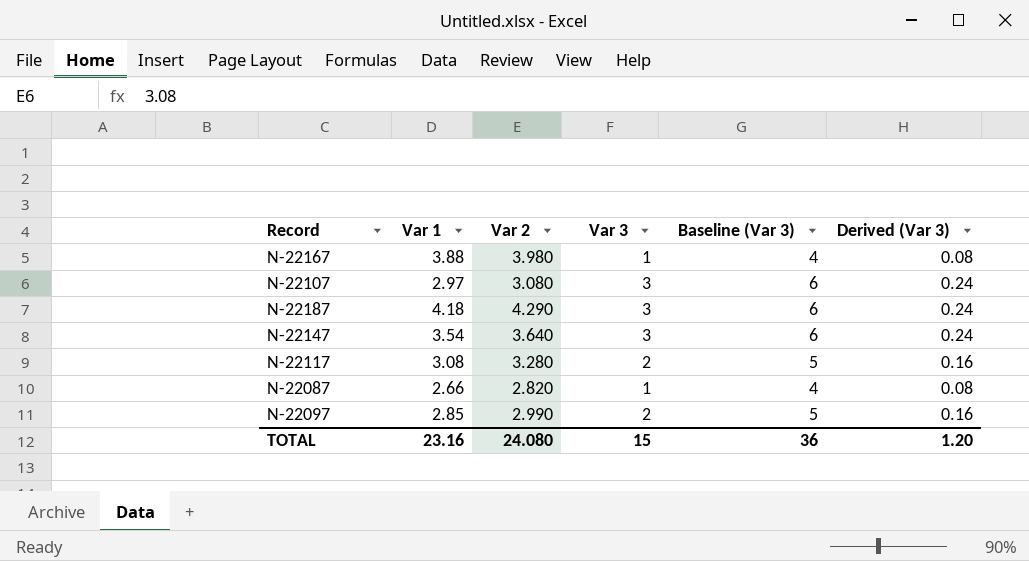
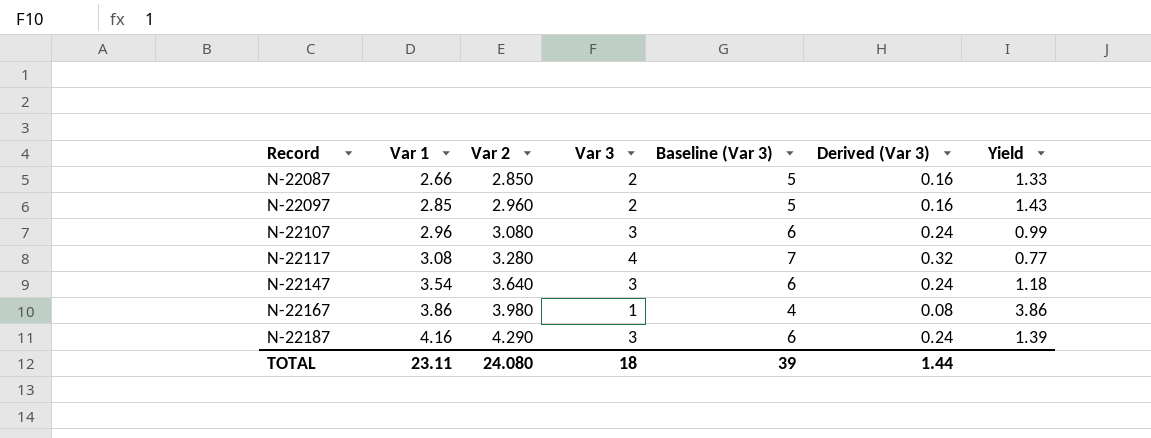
row order: none -> Record ascending
column Yield | formula: none -> [Var 1] / [Var 3]
N-22087 | Var 2: 2.820 -> 2.850
N-22087 | Var 3: 1 -> 2
N-22087 | Baseline (Var 3): 4 -> 5
N-22087 | Derived (Var 3): 0.08 -> 0.16
N-22097 | Var 2: 2.990 -> 2.960
N-22107 | Var 1: 2.97 -> 2.96
N-22117 | Var 3: 2 -> 4
N-22117 | Baseline (Var 3): 5 -> 7
N-22117 | Derived (Var 3): 0.16 -> 0.32
N-22167 | Var 1: 3.88 -> 3.86
N-22187 | Var 1: 4.18 -> 4.16
TOTAL | Var 1: 23.16 -> 23.11
TOTAL | Var 3: 15 -> 18
TOTAL | Baseline (Var 3): 36 -> 39
TOTAL | Derived (Var 3): 1.20 -> 1.44

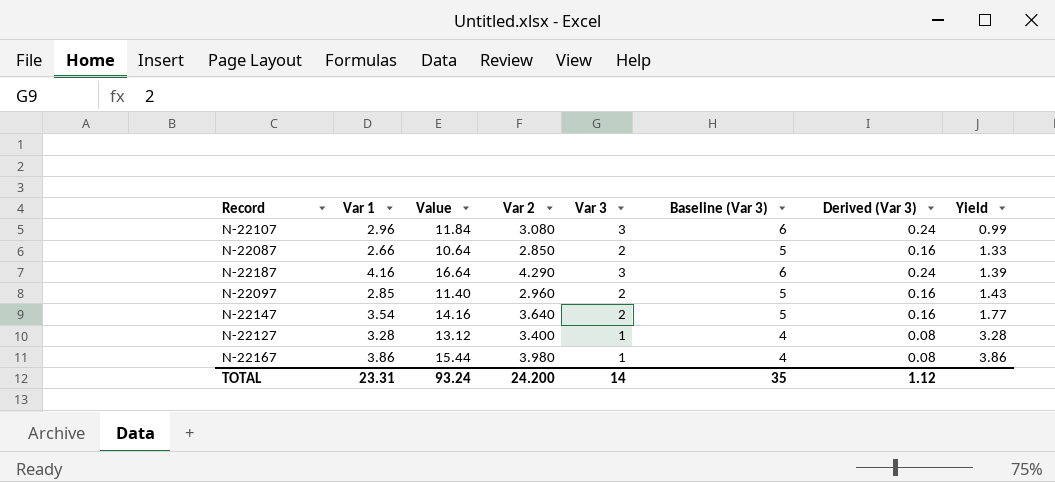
row order: Record ascending -> Yield ascending
column Value | formula: none -> [Var 1] * 4
row N-22117: 3.08 | 3.280 | 4 | 7 | 0.32 | 0.77 -> none
N-22147 | Var 3: 3 -> 2
N-22147 | Baseline (Var 3): 6 -> 5
N-22147 | Derived (Var 3): 0.24 -> 0.16
N-22147 | Yield: 1.18 -> 1.77
row N-22127: none -> 3.28 | 13.12 | 3.400 | 1 | 4 | 0.08 | 3.28
TOTAL | Var 1: 23.11 -> 23.31
TOTAL | Var 2: 24.080 -> 24.200
TOTAL | Var 3: 18 -> 14
TOTAL | Baseline (Var 3): 39 -> 35
TOTAL | Derived (Var 3): 1.44 -> 1.12

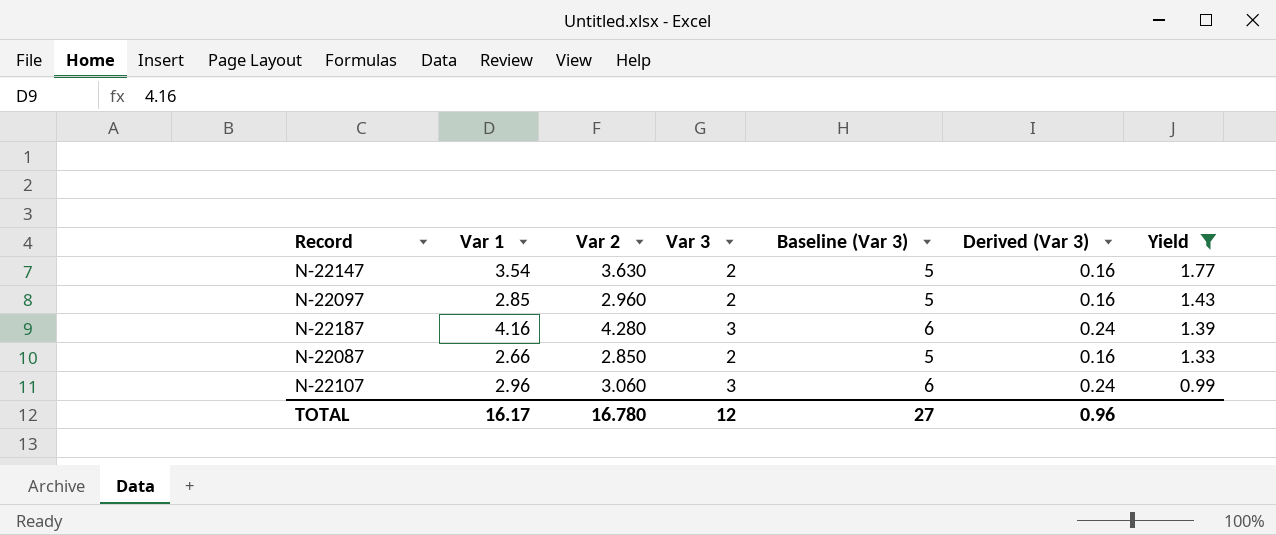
filter: none -> Yield <= 1.77
row order: Yield ascending -> Yield descending
column Value | formula: [Var 1] * 4 -> none
N-22147 | Var 2: 3.640 -> 3.630
N-22187 | Var 2: 4.290 -> 4.280
N-22107 | Var 2: 3.080 -> 3.060
TOTAL | Var 1: 23.31 -> 16.17
TOTAL | Var 2: 24.200 -> 16.780
TOTAL | Var 3: 14 -> 12
TOTAL | Baseline (Var 3): 35 -> 27
TOTAL | Derived (Var 3): 1.12 -> 0.96

